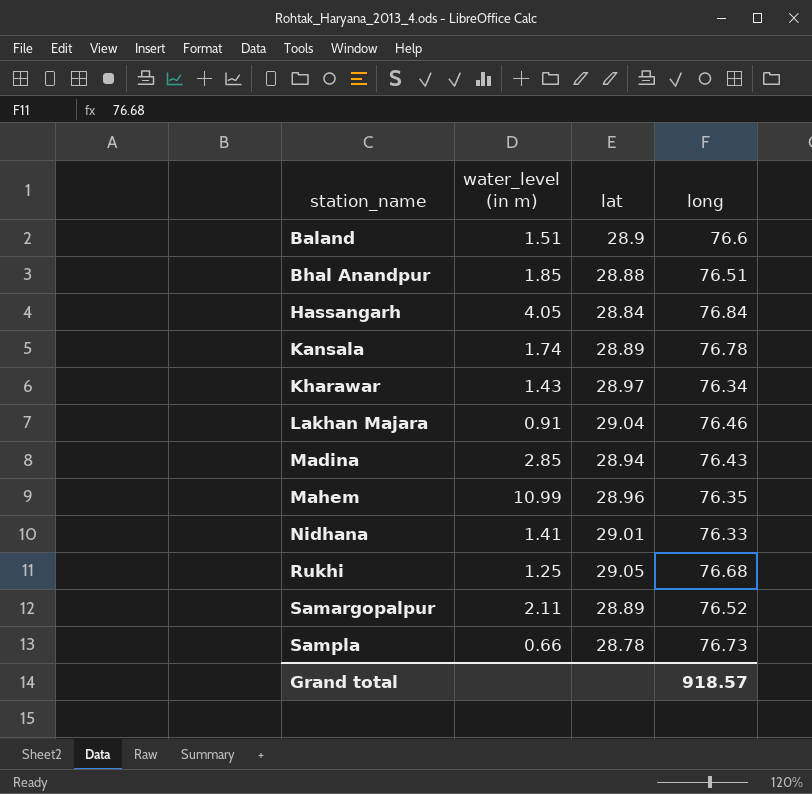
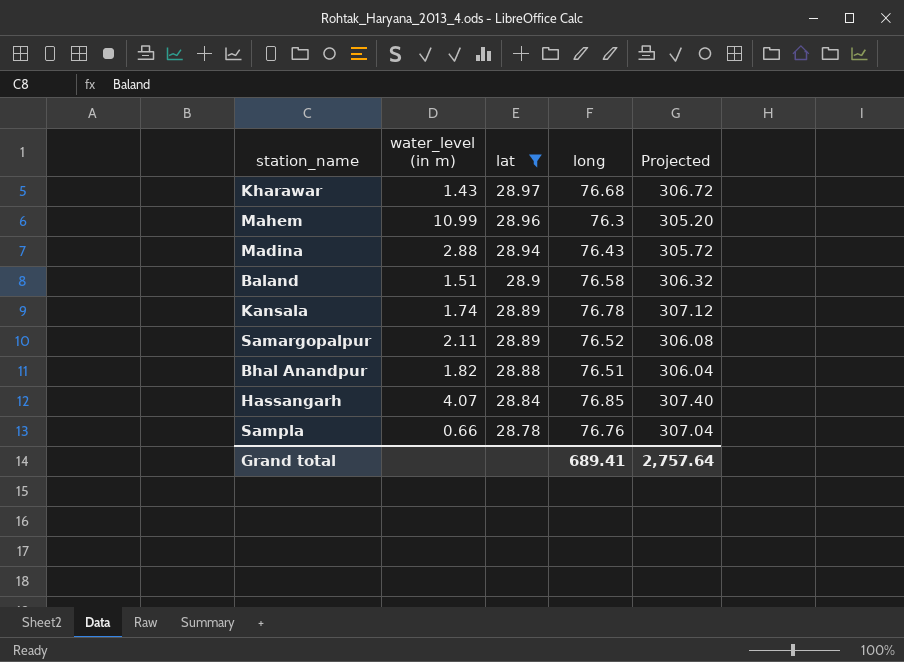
filter: none -> lat <= 28.97
row order: station_name ascending -> lat descending
column Projected | formula: none -> [long] * 4
Kharawar | long: 76.34 -> 76.68
Mahem | long: 76.35 -> 76.3
Madina | water_level (in m): 2.85 -> 2.88
Baland | long: 76.6 -> 76.58
Bhal Anandpur | water_level (in m): 1.85 -> 1.82
Hassangarh | water_level (in m): 4.05 -> 4.07
Hassangarh | long: 76.84 -> 76.85
Sampla | long: 76.73 -> 76.76
Grand total | long: 918.57 -> 689.41

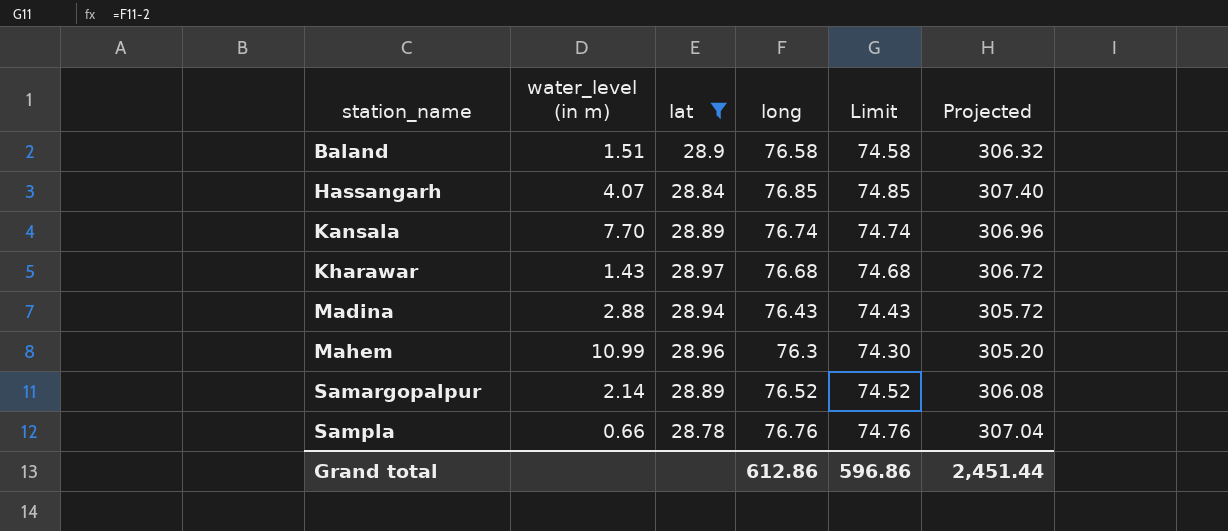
row order: lat descending -> station_name ascending
column Limit | formula: none -> [long] - 2
row Bhal Anandpur: 1.82 | 28.88 | 76.51 | 306.04 -> none
Kansala | water_level (in m): 1.74 -> 7.70
Kansala | long: 76.78 -> 76.74
Kansala | Projected: 307.12 -> 306.96
Samargopalpur | water_level (in m): 2.11 -> 2.14
Grand total | long: 689.41 -> 612.86
Grand total | Projected: 2,757.64 -> 2,451.44

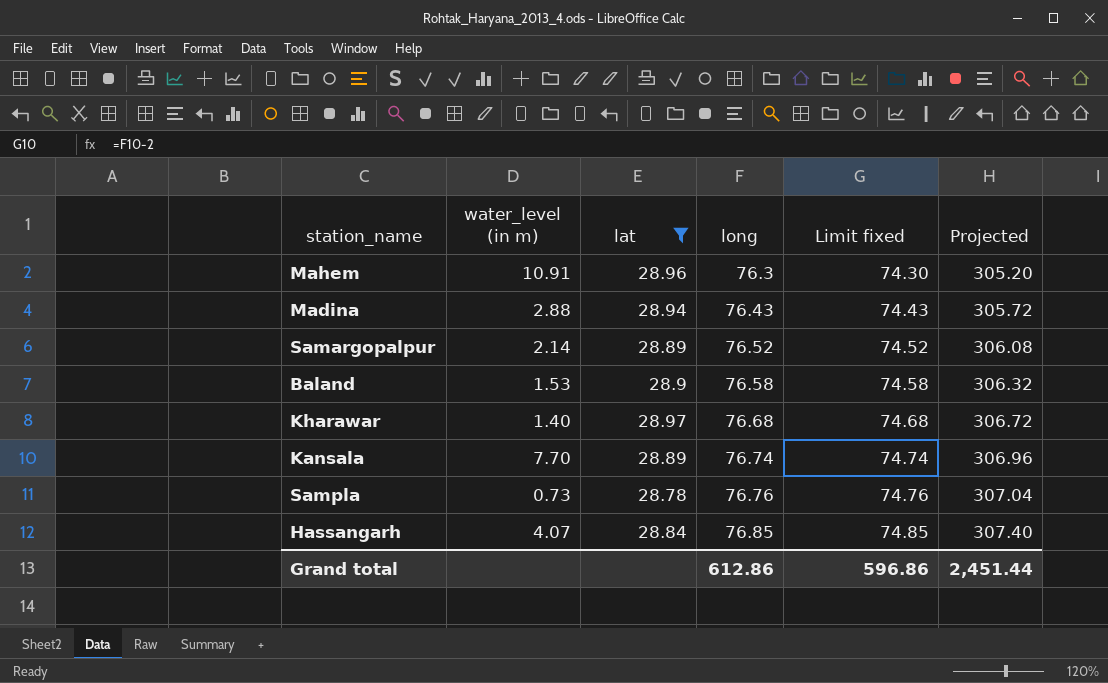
row order: station_name ascending -> long ascending
column name: Limit -> Limit fixed
Mahem | water_level (in m): 10.99 -> 10.91
Baland | water_level (in m): 1.51 -> 1.53
Kharawar | water_level (in m): 1.43 -> 1.40
Sampla | water_level (in m): 0.66 -> 0.73

